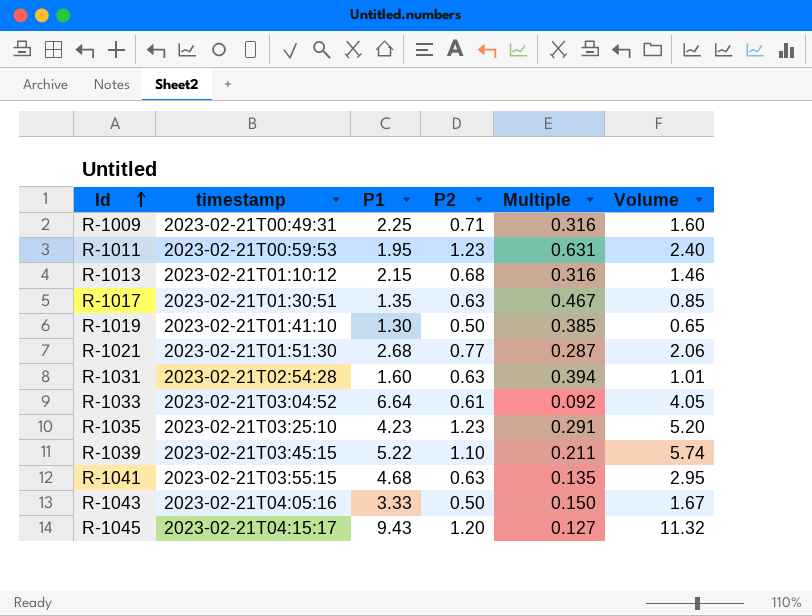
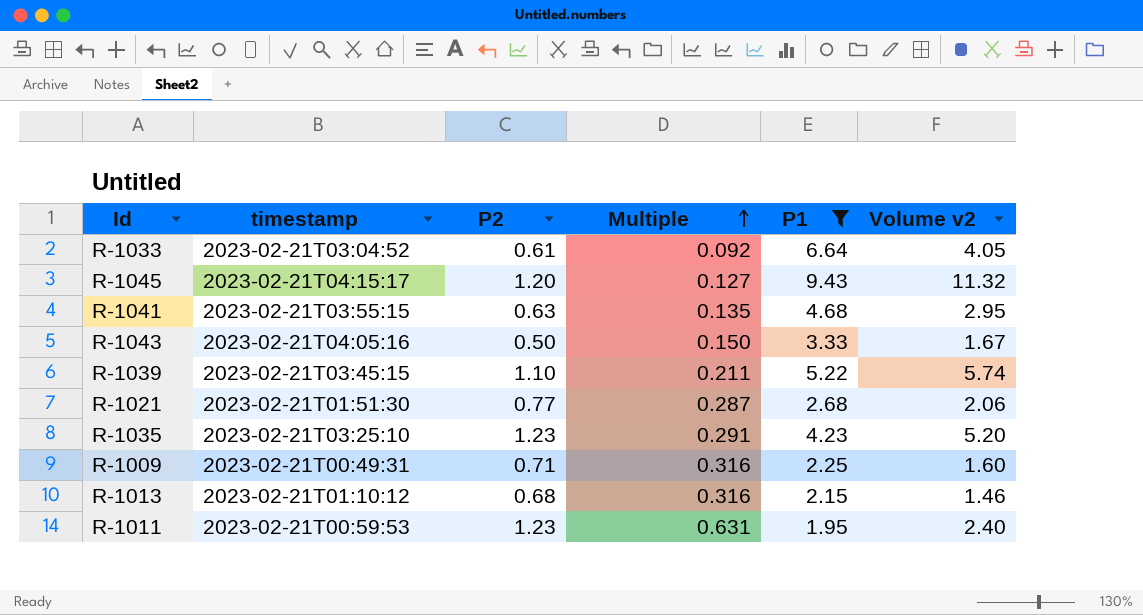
filter: none -> P1 >= 1.95
row order: Id ascending -> Multiple ascending
column P1 | position: 3 -> 5
column name: Volume -> Volume v2

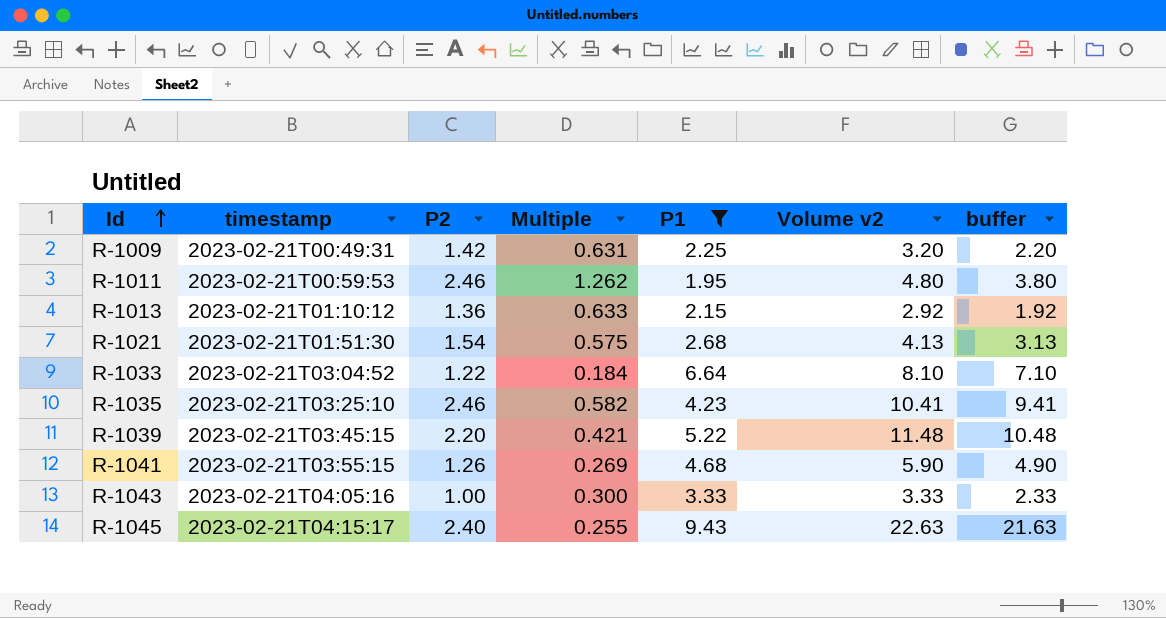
row order: Multiple ascending -> Id ascending
column buffer | formula: none -> [Volume v2] - 1
R-1009 | P2: 0.71 -> 1.42
R-1009 | Multiple: 0.316 -> 0.631
R-1009 | Volume v2: 1.60 -> 3.20
R-1011 | P2: 1.23 -> 2.46
R-1011 | Multiple: 0.631 -> 1.262
R-1011 | Volume v2: 2.40 -> 4.80
R-1013 | P2: 0.68 -> 1.36
R-1013 | Multiple: 0.316 -> 0.633
R-1013 | Volume v2: 1.46 -> 2.92
R-1021 | P2: 0.77 -> 1.54
R-1021 | Multiple: 0.287 -> 0.575
R-1021 | Volume v2: 2.06 -> 4.13
R-1033 | P2: 0.61 -> 1.22
R-1033 | Multiple: 0.092 -> 0.184
R-1033 | Volume v2: 4.05 -> 8.10
R-1035 | P2: 1.23 -> 2.46
R-1035 | Multiple: 0.291 -> 0.582
R-1035 | Volume v2: 5.20 -> 10.41
R-1039 | P2: 1.10 -> 2.20
R-1039 | Multiple: 0.211 -> 0.421
R-1039 | Volume v2: 5.74 -> 11.48
R-1041 | P2: 0.63 -> 1.26
R-1041 | Multiple: 0.135 -> 0.269
R-1041 | Volume v2: 2.95 -> 5.90
R-1043 | P2: 0.50 -> 1.00
R-1043 | Multiple: 0.150 -> 0.300
R-1043 | Volume v2: 1.67 -> 3.33
R-1045 | P2: 1.20 -> 2.40
R-1045 | Multiple: 0.127 -> 0.255
R-1045 | Volume v2: 11.32 -> 22.63

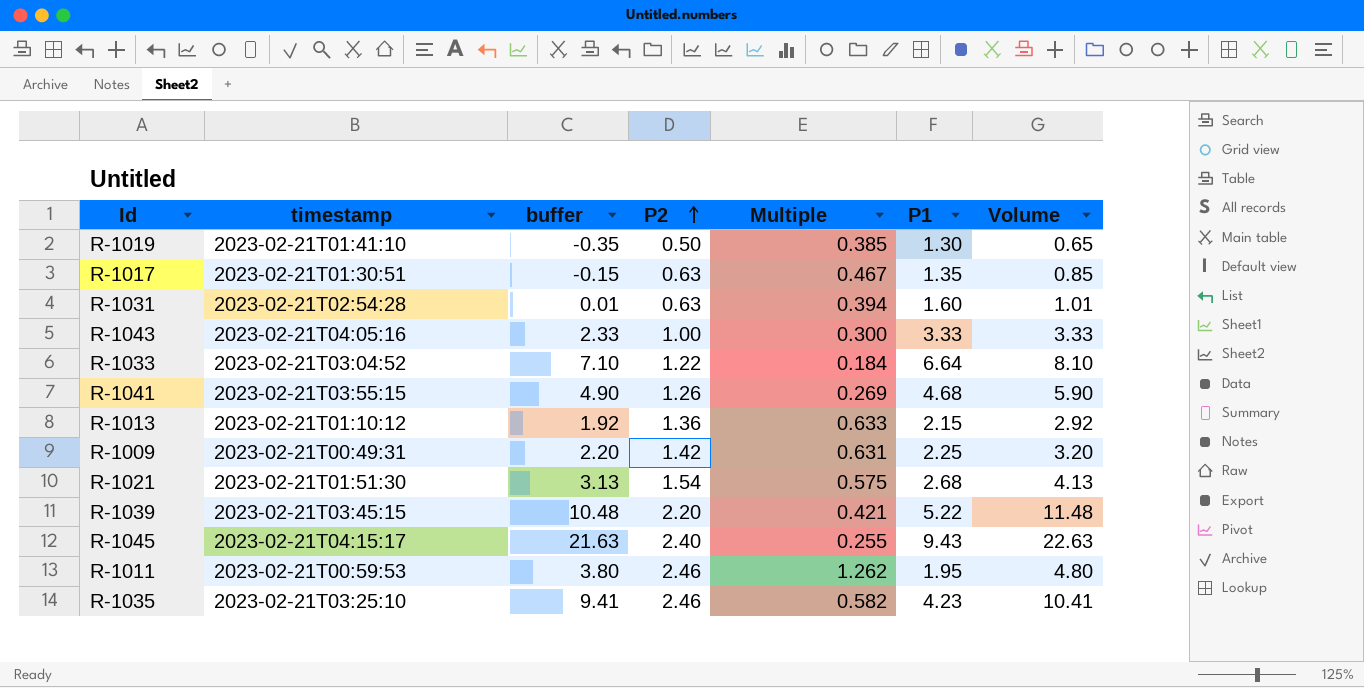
filter: P1 >= 1.95 -> none
row order: Id ascending -> P2 ascending
column buffer | position: 7 -> 3
column name: Volume v2 -> Volume

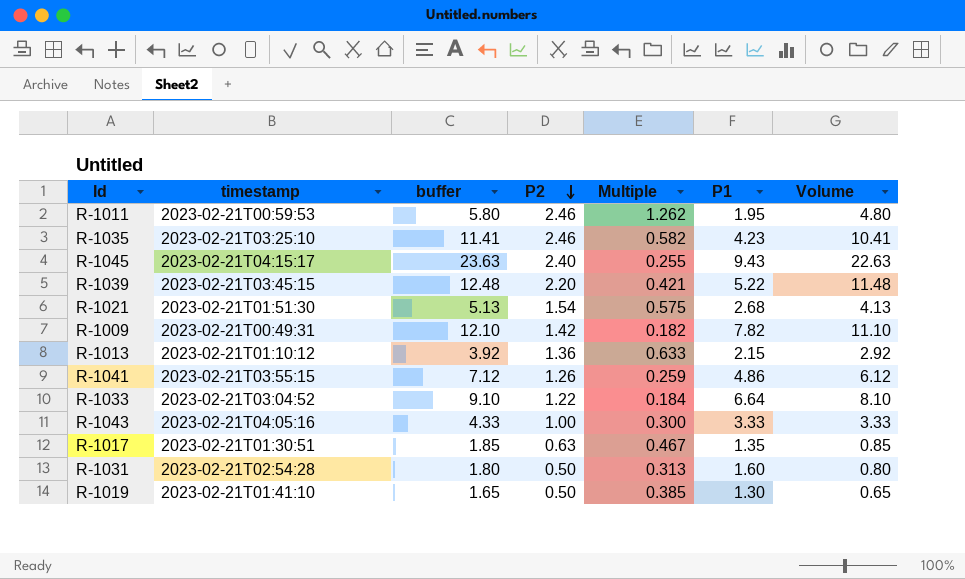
row order: P2 ascending -> P2 descending
column buffer | formula: [Volume] - 1 -> [Volume] + 1
R-1009 | Multiple: 0.631 -> 0.182
R-1009 | P1: 2.25 -> 7.82
R-1009 | Volume: 3.20 -> 11.10
R-1041 | Multiple: 0.269 -> 0.259
R-1041 | P1: 4.68 -> 4.86
R-1041 | Volume: 5.90 -> 6.12
R-1031 | P2: 0.63 -> 0.50
R-1031 | Multiple: 0.394 -> 0.313
R-1031 | Volume: 1.01 -> 0.80

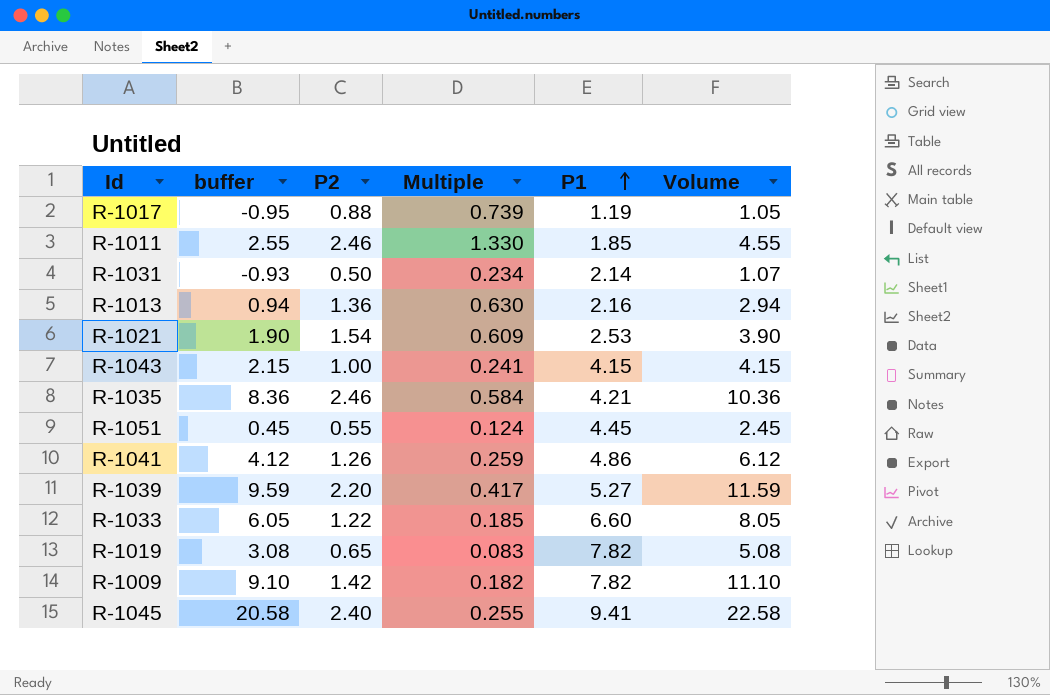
row order: P2 descending -> P1 ascending
column timestamp | position: 2 -> none
column buffer | formula: [Volume] + 1 -> [Volume] - 2
R-1017 | P2: 0.63 -> 0.88
R-1017 | Multiple: 0.467 -> 0.739
R-1017 | P1: 1.35 -> 1.19
R-1017 | Volume: 0.85 -> 1.05
R-1011 | Multiple: 1.262 -> 1.330
R-1011 | P1: 1.95 -> 1.85
R-1011 | Volume: 4.80 -> 4.55
R-1031 | Multiple: 0.313 -> 0.234
R-1031 | P1: 1.60 -> 2.14
R-1031 | Volume: 0.80 -> 1.07
R-1013 | Multiple: 0.633 -> 0.630
R-1013 | P1: 2.15 -> 2.16
R-1013 | Volume: 2.92 -> 2.94
R-1021 | Multiple: 0.575 -> 0.609
R-1021 | P1: 2.68 -> 2.53
R-1021 | Volume: 4.13 -> 3.90
R-1043 | Multiple: 0.300 -> 0.241
R-1043 | P1: 3.33 -> 4.15
R-1043 | Volume: 3.33 -> 4.15
R-1035 | Multiple: 0.582 -> 0.584
R-1035 | P1: 4.23 -> 4.21
R-1035 | Volume: 10.41 -> 10.36
row R-1051: none -> 0.45 | 0.55 | 0.124 | 4.45 | 2.45
R-1039 | Multiple: 0.421 -> 0.417
R-1039 | P1: 5.22 -> 5.27
R-1039 | Volume: 11.48 -> 11.59
R-1033 | Multiple: 0.184 -> 0.185
R-1033 | P1: 6.64 -> 6.60
R-1033 | Volume: 8.10 -> 8.05
R-1019 | P2: 0.50 -> 0.65
R-1019 | Multiple: 0.385 -> 0.083
R-1019 | P1: 1.30 -> 7.82
R-1019 | Volume: 0.65 -> 5.08
R-1045 | P1: 9.43 -> 9.41
R-1045 | Volume: 22.63 -> 22.58

